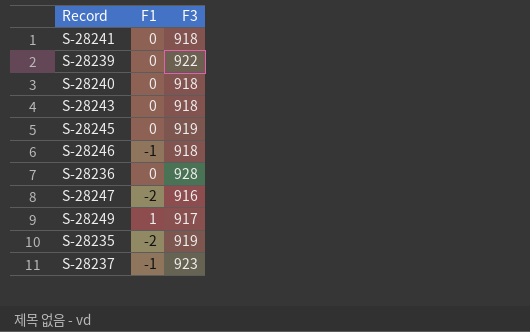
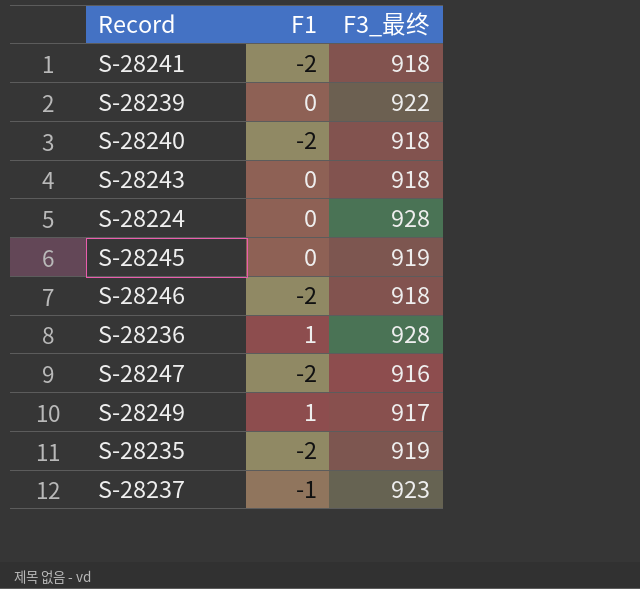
column name: F3 -> F3_最终
S-28241 | F1: 0 -> -2
S-28240 | F1: 0 -> -2
row S-28224: none -> 0 | 928
S-28246 | F1: -1 -> -2
S-28236 | F1: 0 -> 1

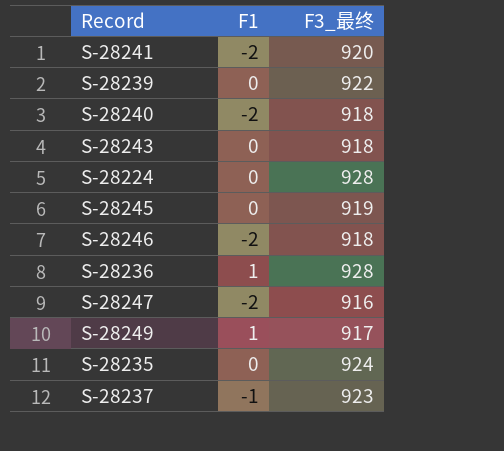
S-28241 | F3_最终: 918 -> 920
S-28235 | F1: -2 -> 0
S-28235 | F3_最终: 919 -> 924

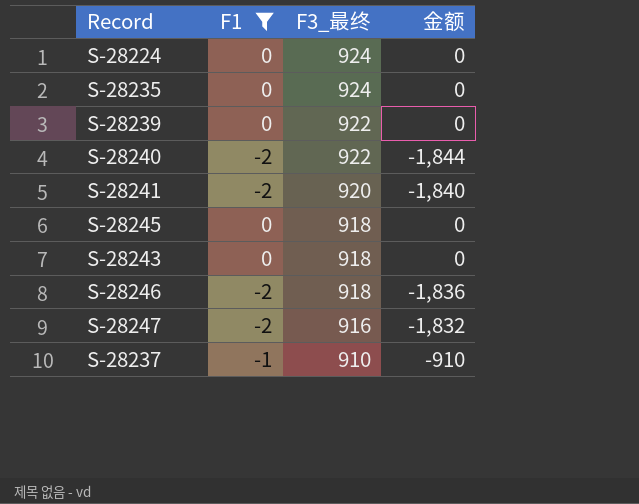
filter: none -> F1 != 1
row order: none -> F3_最终 descending
column 金额 | formula: none -> [F1] * [F3_最终]
S-28224 | F3_最终: 928 -> 924
S-28240 | F3_最终: 918 -> 922
S-28245 | F3_最终: 919 -> 918
S-28237 | F3_最终: 923 -> 910

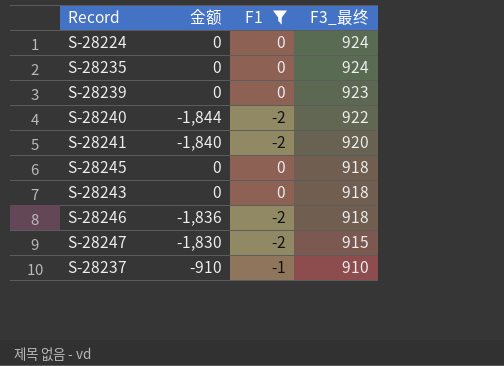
column 金额 | position: 4 -> 2
S-28239 | F3_最终: 922 -> 923
S-28247 | 金额: -1,832 -> -1,830
S-28247 | F3_最终: 916 -> 915

